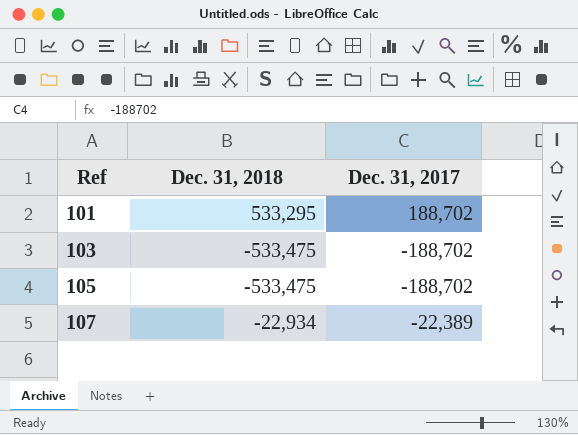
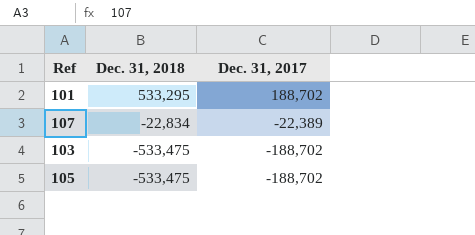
row order: Ref ascending -> Dec. 31, 2018 descending
107 | Dec. 31, 2018: -22,934 -> -22,834

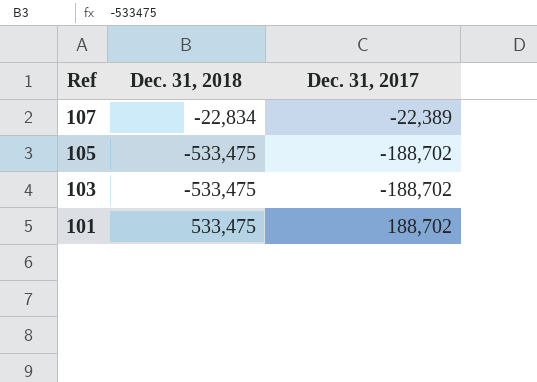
row order: Dec. 31, 2018 descending -> Ref descending
101 | Dec. 31, 2018: 533,295 -> 533,475

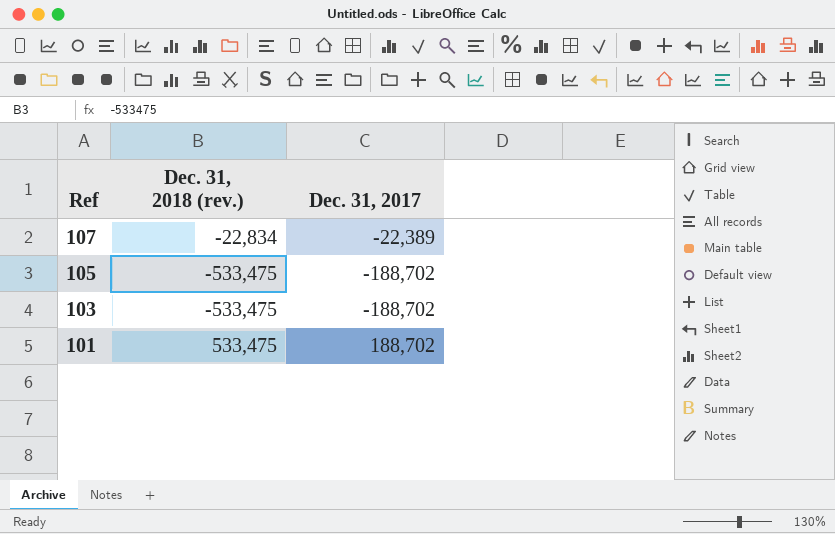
column name: Dec. 31, 2018 -> Dec. 31, 2018 (rev.)

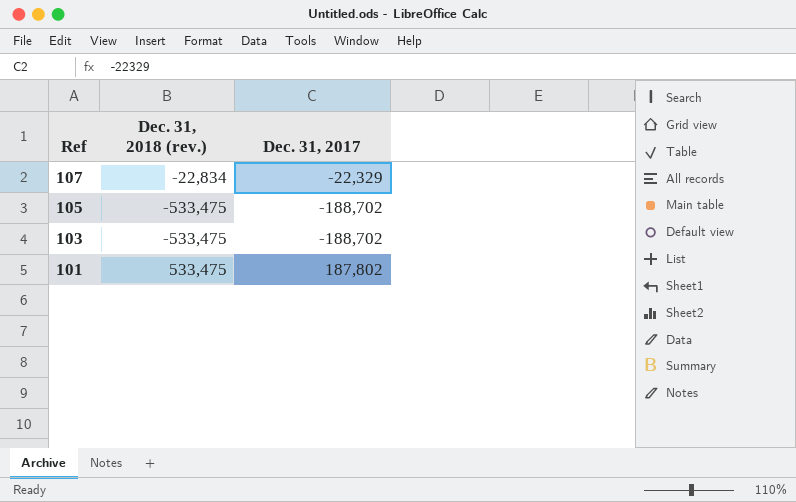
107 | Dec. 31, 2017: -22,389 -> -22,329
101 | Dec. 31, 2017: 188,702 -> 187,802

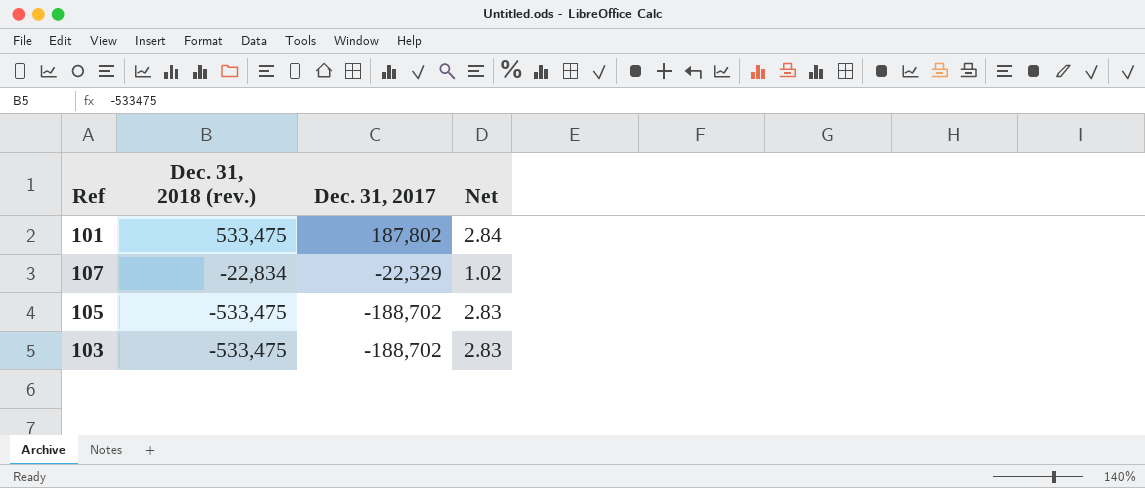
row order: Ref descending -> Dec. 31, 2018 (rev.) descending
column Net | formula: none -> [Dec. 31, 2018 (rev.)] / [Dec. 31, 2017]

